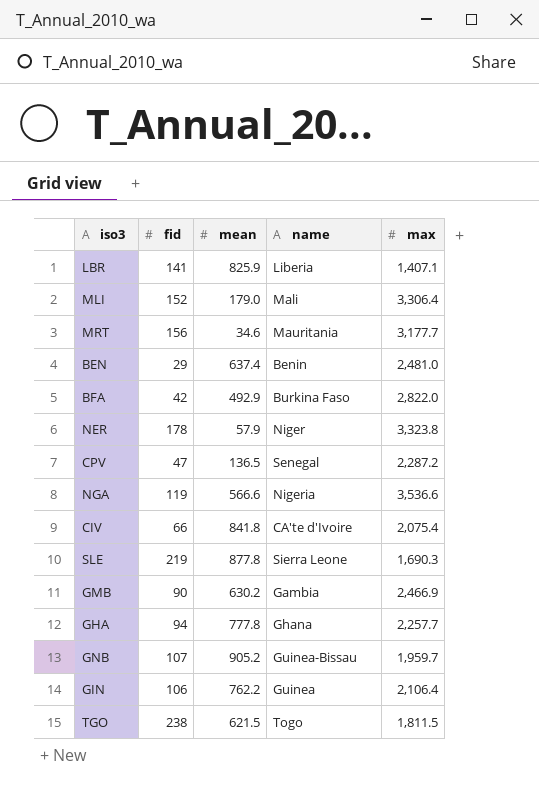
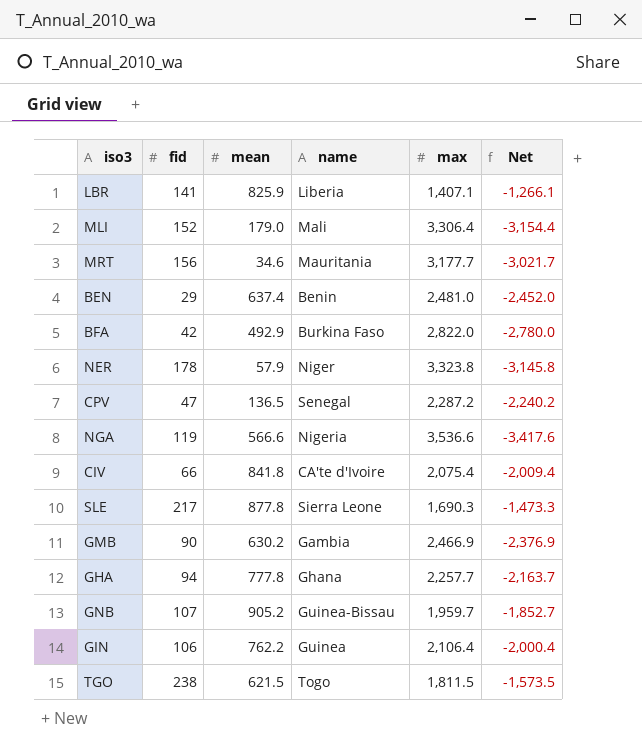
column Net | formula: none -> [fid] - [max]
SLE | fid: 219 -> 217

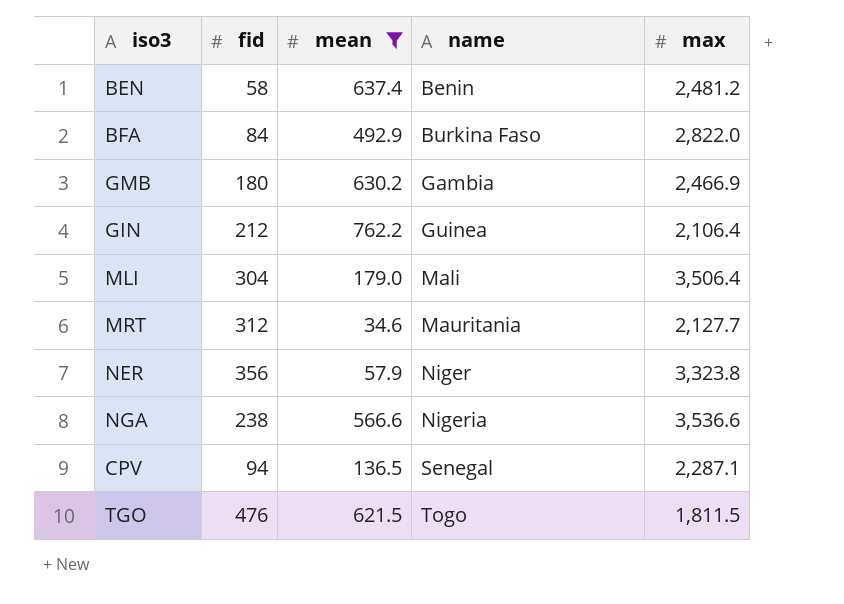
filter: none -> mean <= 762.2
row order: none -> name ascending
column Net | formula: [fid] - [max] -> none
BEN | fid: 29 -> 58
BEN | max: 2,481.0 -> 2,481.2
BFA | fid: 42 -> 84
GMB | fid: 90 -> 180
GIN | fid: 106 -> 212
MLI | fid: 152 -> 304
MLI | max: 3,306.4 -> 3,506.4
MRT | fid: 156 -> 312
MRT | max: 3,177.7 -> 2,127.7
NER | fid: 178 -> 356
NGA | fid: 119 -> 238
CPV | fid: 47 -> 94
CPV | max: 2,287.2 -> 2,287.1
TGO | fid: 238 -> 476

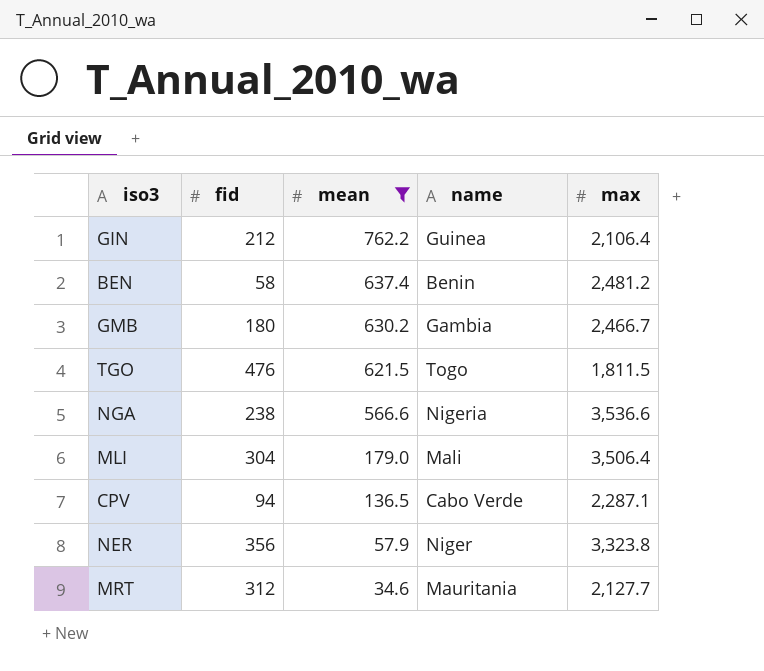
row order: name ascending -> mean descending
row BFA: 84 | 492.9 | Burkina Faso | 2,822.0 -> none
GMB | max: 2,466.9 -> 2,466.7
CPV | name: Senegal -> Cabo Verde

